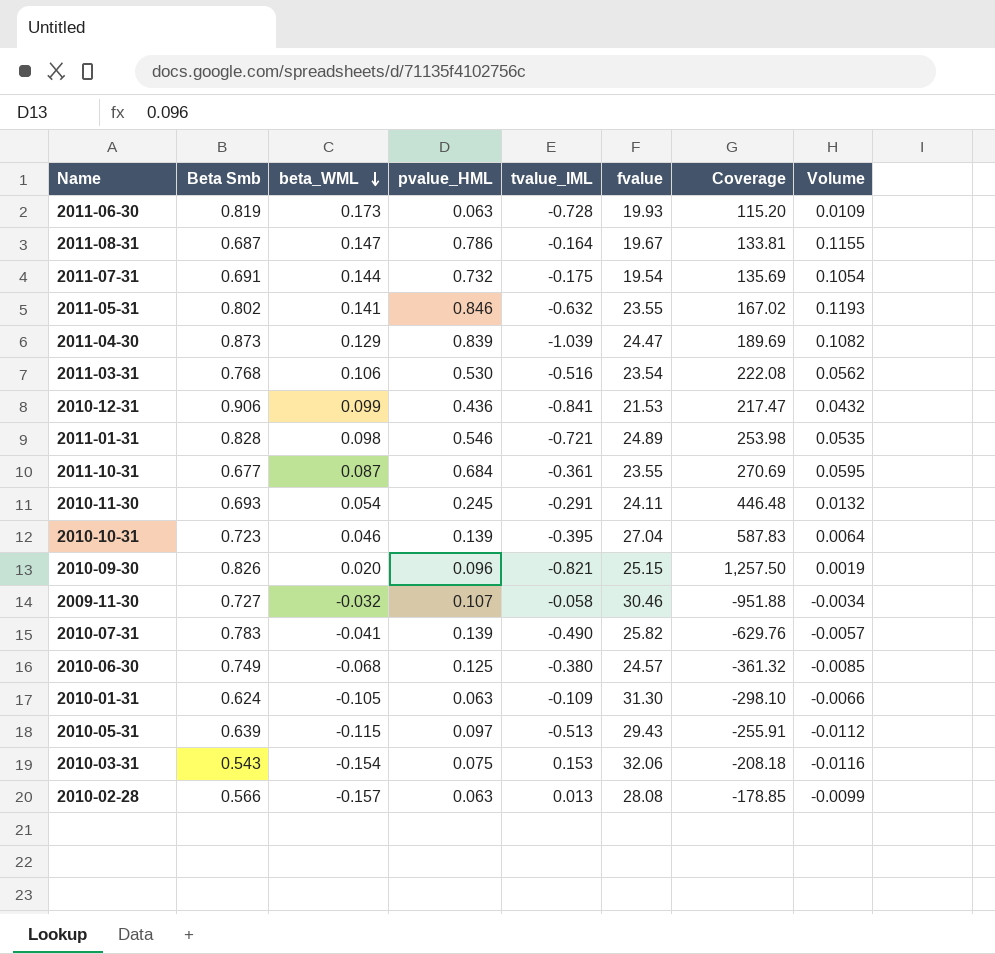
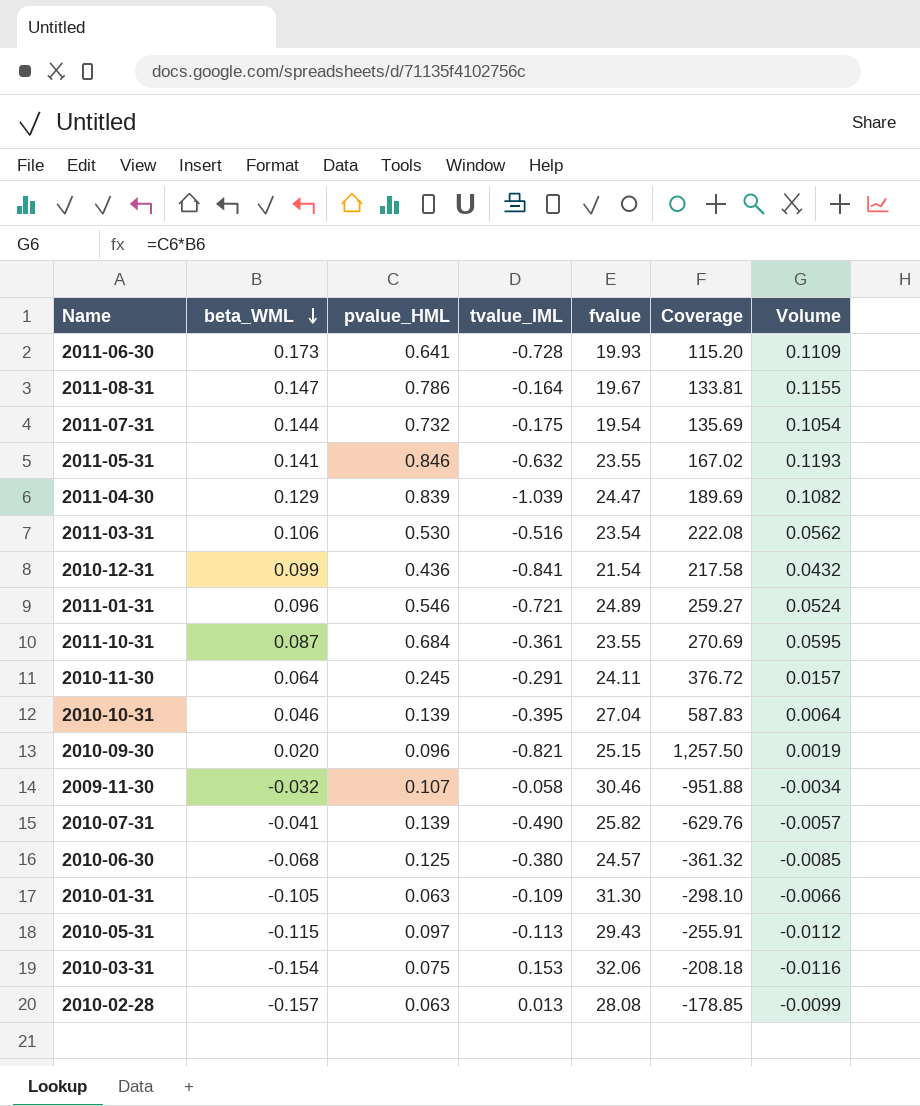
column Beta Smb | position: 2 -> none
2011-06-30 | pvalue_HML: 0.063 -> 0.641
2011-06-30 | Volume: 0.0109 -> 0.1109
2010-12-31 | fvalue: 21.53 -> 21.54
2010-12-31 | Coverage: 217.47 -> 217.58
2011-01-31 | beta_WML: 0.098 -> 0.096
2011-01-31 | Coverage: 253.98 -> 259.27
2011-01-31 | Volume: 0.0535 -> 0.0524
2010-11-30 | beta_WML: 0.054 -> 0.064
2010-11-30 | Coverage: 446.48 -> 376.72
2010-11-30 | Volume: 0.0132 -> 0.0157
2010-05-31 | tvalue_IML: -0.513 -> -0.113

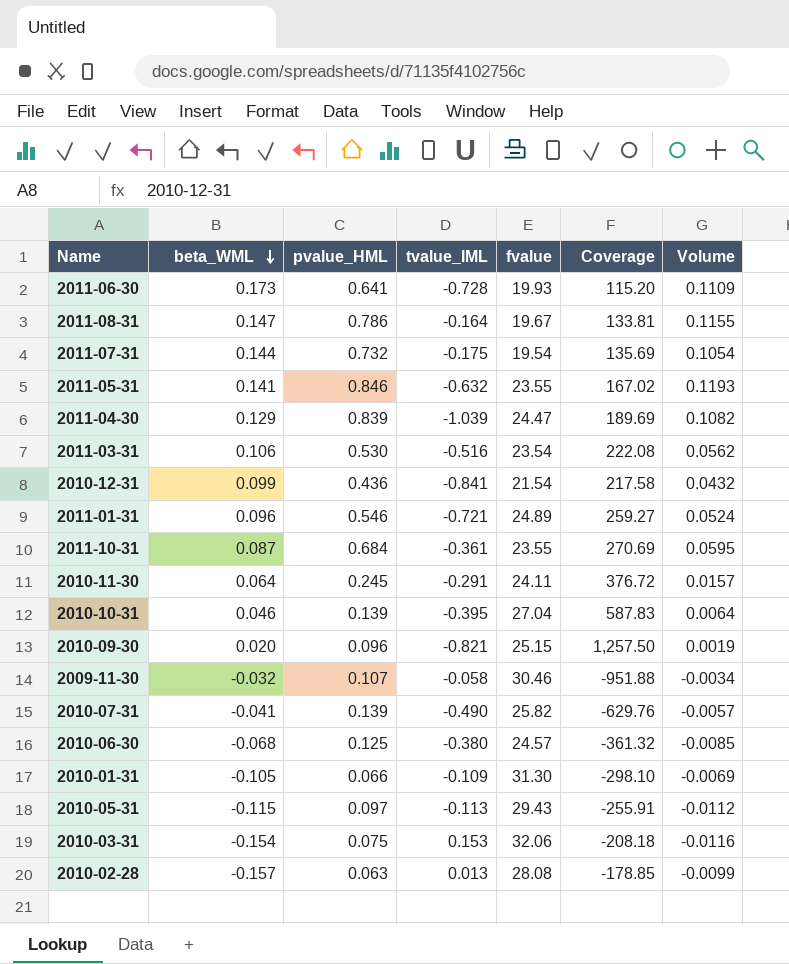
2010-01-31 | pvalue_HML: 0.063 -> 0.066
2010-01-31 | Volume: -0.0066 -> -0.0069

